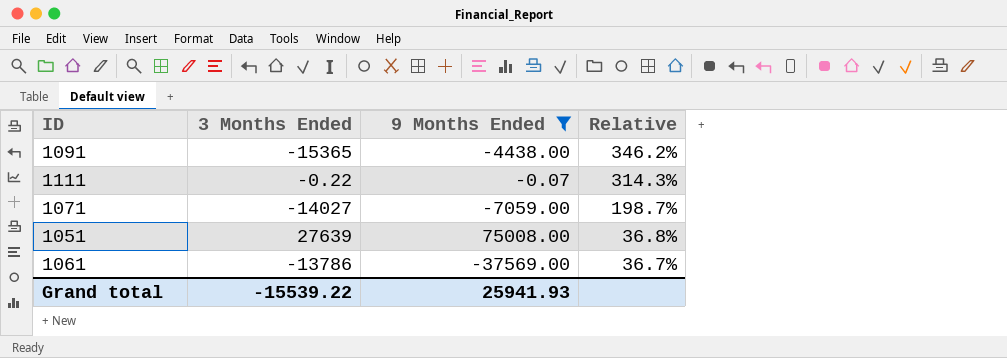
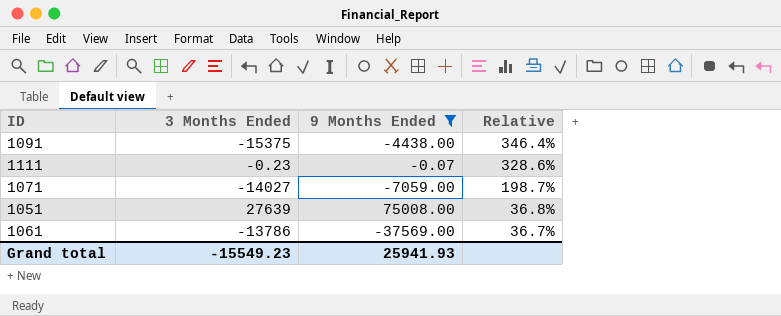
1091 | 3 Months Ended: -15365 -> -15375
1091 | Relative: 346.2% -> 346.4%
1111 | 3 Months Ended: -0.22 -> -0.23
1111 | Relative: 314.3% -> 328.6%
Grand total | 3 Months Ended: -15539.22 -> -15549.23

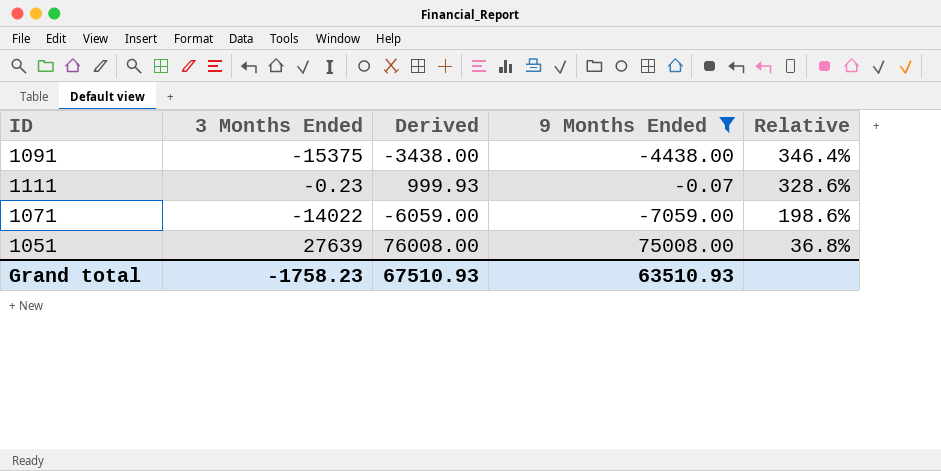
column Derived | formula: none -> [9 Months Ended] + 1000
row 1061: -13786 | -37569.00 | 36.7% -> none
1071 | 3 Months Ended: -14027 -> -14022
1071 | Relative: 198.7% -> 198.6%
Grand total | 3 Months Ended: -15549.23 -> -1758.23
Grand total | 9 Months Ended: 25941.93 -> 63510.93

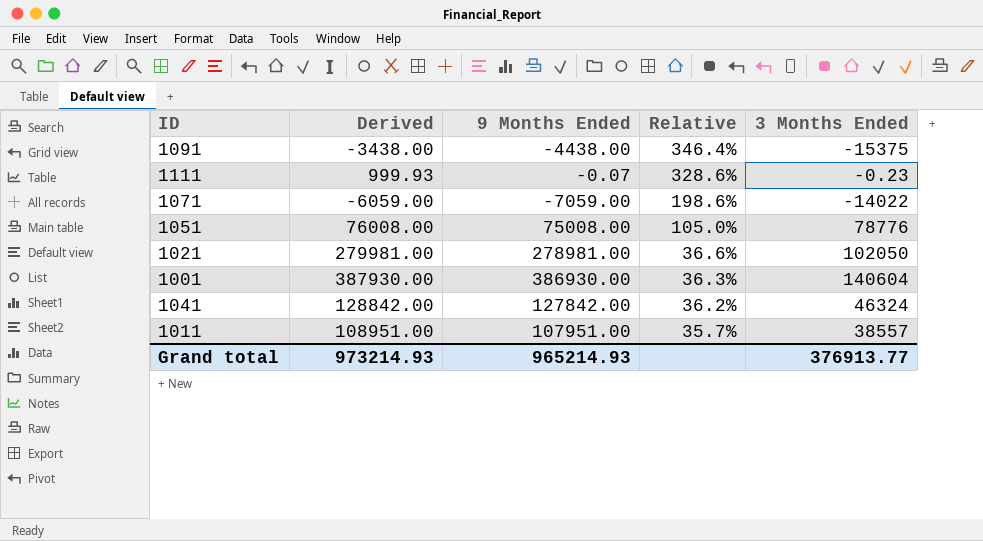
filter: 9 Months Ended <= 75008.00 -> none
column 3 Months Ended | position: 2 -> 5
1051 | Relative: 36.8% -> 105.0%
1051 | 3 Months Ended: 27639 -> 78776
Grand total | Derived: 67510.93 -> 973214.93
Grand total | 9 Months Ended: 63510.93 -> 965214.93
Grand total | 3 Months Ended: -1758.23 -> 376913.77

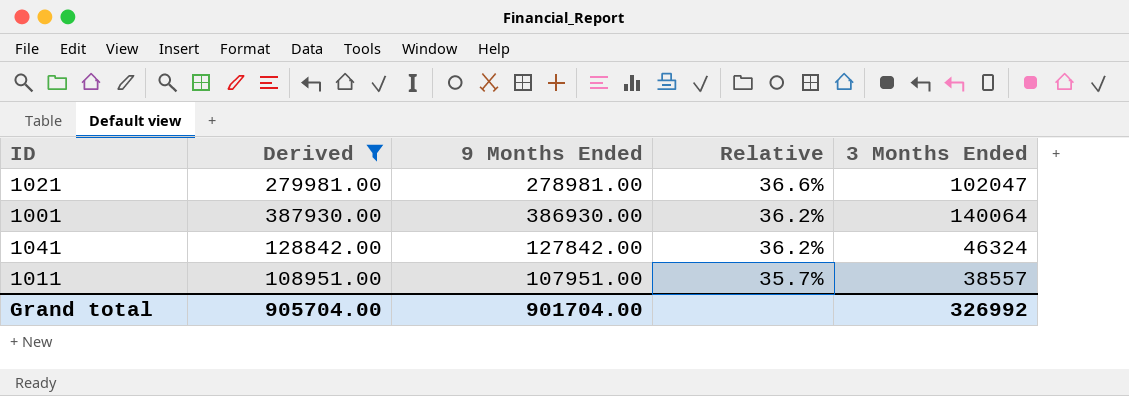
filter: none -> Derived >= 108951.00
1021 | 3 Months Ended: 102050 -> 102047
1001 | Relative: 36.3% -> 36.2%
1001 | 3 Months Ended: 140604 -> 140064
Grand total | Derived: 973214.93 -> 905704.00
Grand total | 9 Months Ended: 965214.93 -> 901704.00
Grand total | 3 Months Ended: 376913.77 -> 326992

